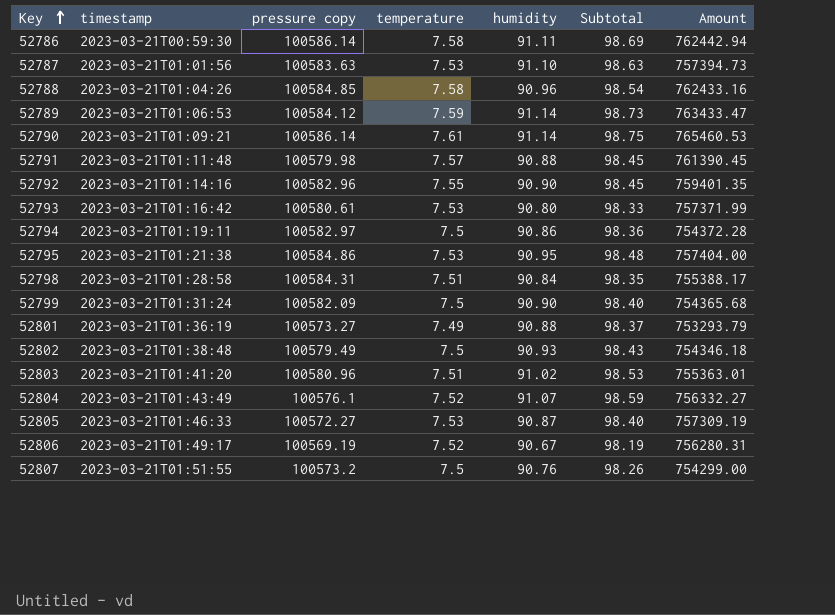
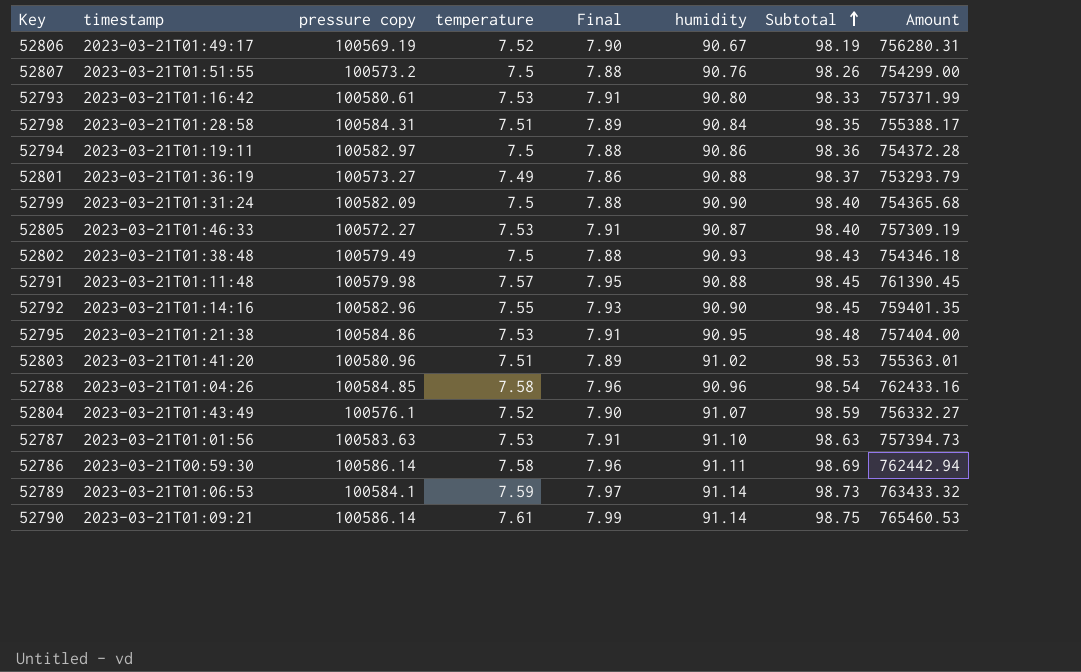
row order: Key ascending -> Subtotal ascending
column Final | formula: none -> [temperature] * 1.05
52789 | pressure copy: 100584.12 -> 100584.1
52789 | Amount: 763433.47 -> 763433.32

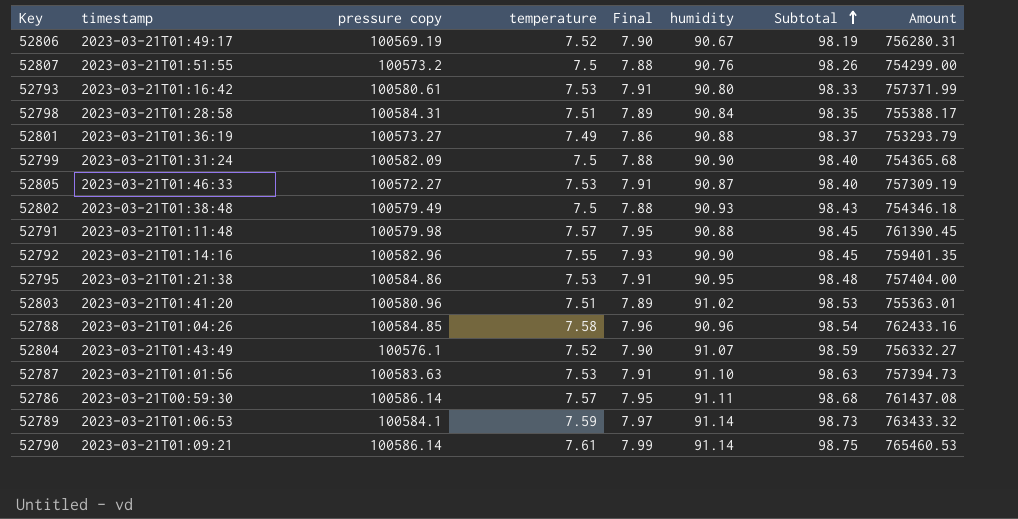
row 52794: 2023-03-21T01:19:11 | 100582.97 | 7.5 | 7.88 | 90.86 | 98.36 | 754372.28 -> none
52786 | temperature: 7.58 -> 7.57
52786 | Final: 7.96 -> 7.95
52786 | Subtotal: 98.69 -> 98.68
52786 | Amount: 762442.94 -> 761437.08

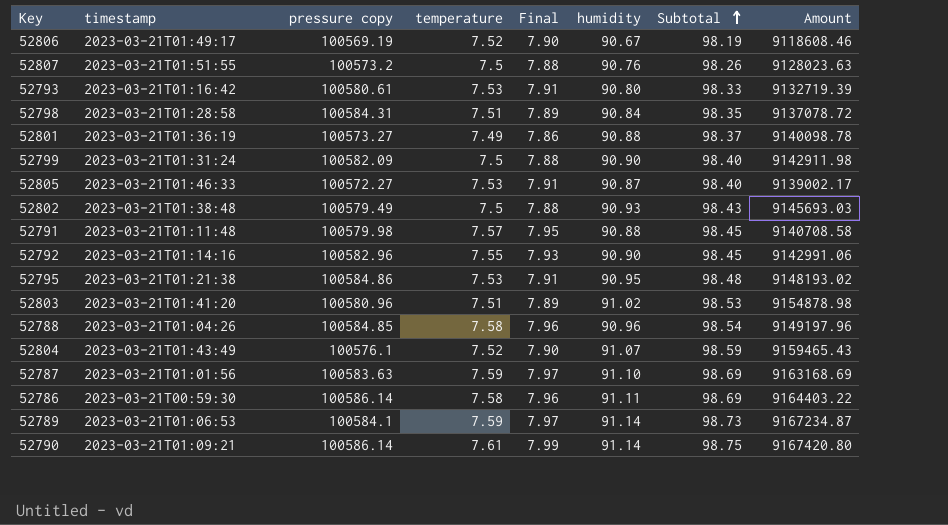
column Amount | formula: [pressure copy] * [temperature] -> [pressure copy] * [humidity]
52787 | temperature: 7.53 -> 7.59
52787 | Final: 7.91 -> 7.97
52787 | Subtotal: 98.63 -> 98.69
52786 | temperature: 7.57 -> 7.58
52786 | Final: 7.95 -> 7.96
52786 | Subtotal: 98.68 -> 98.69

